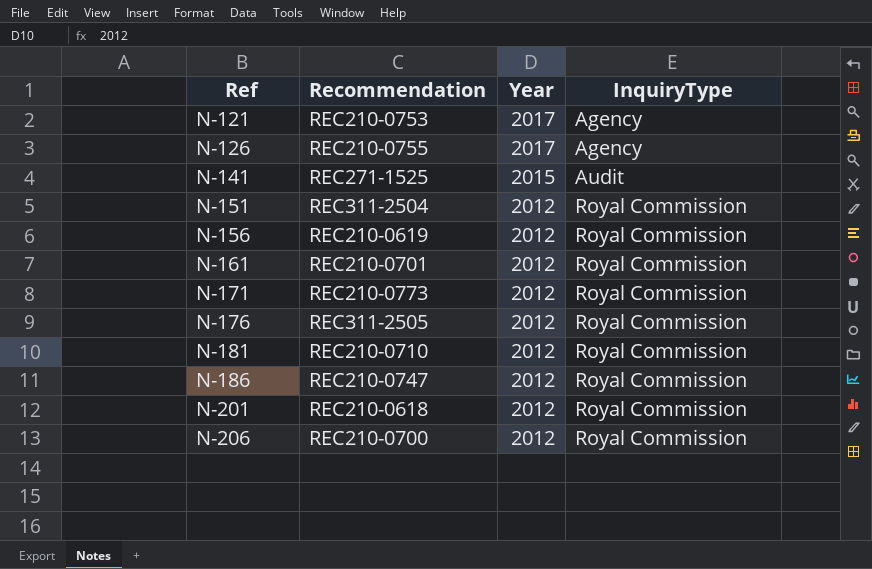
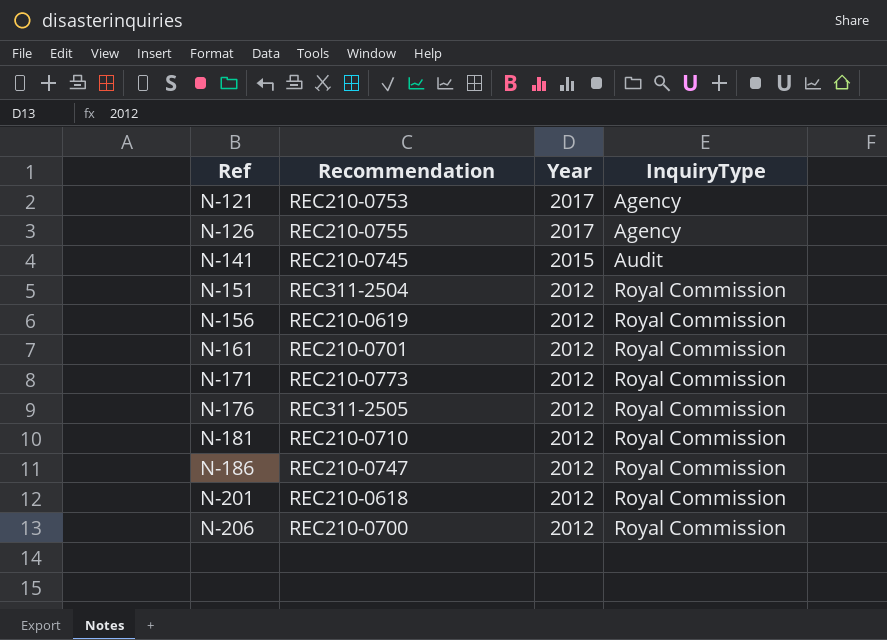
N-141 | Recommendation: REC271-1525 -> REC210-0745

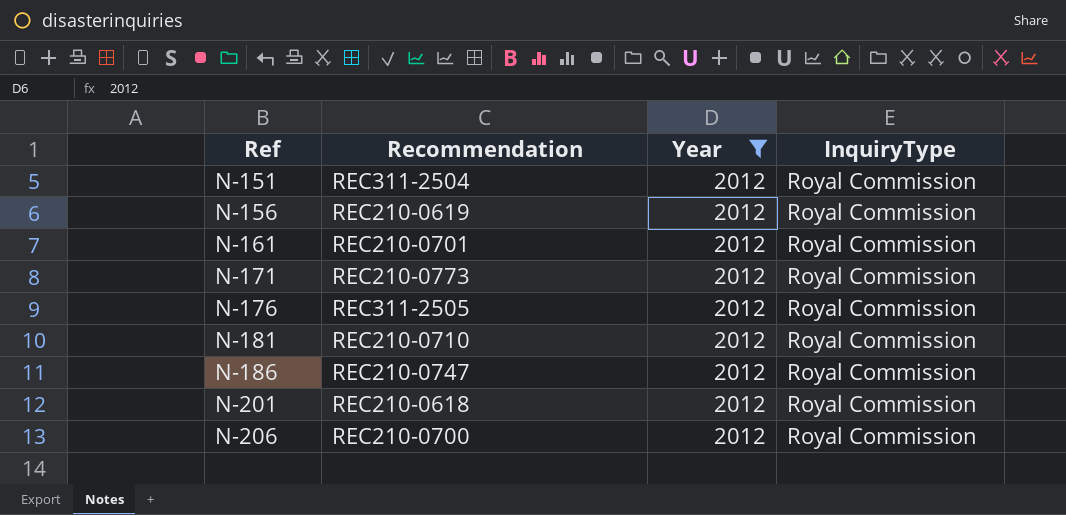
filter: none -> Year = 2012

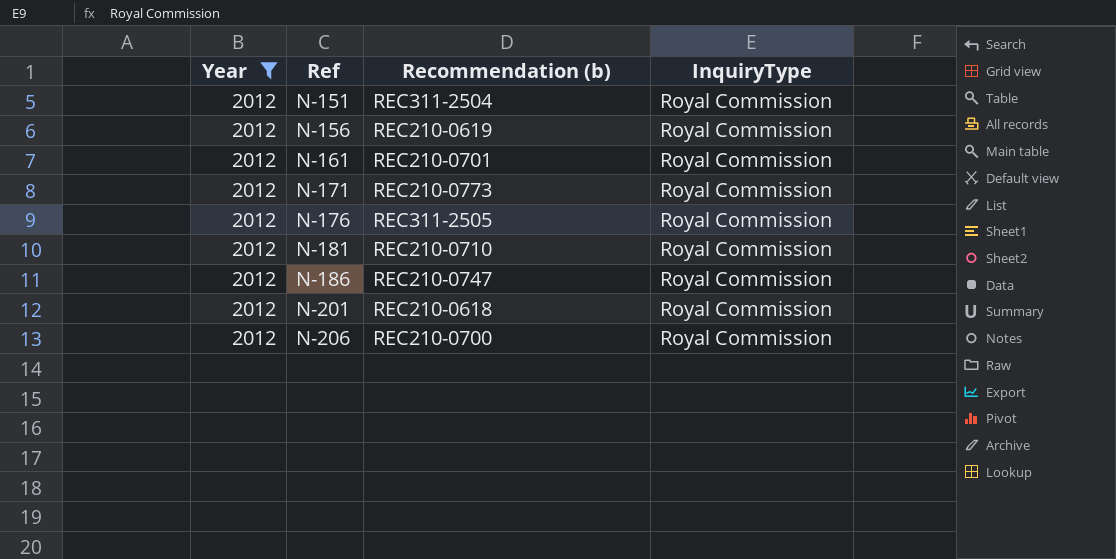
column Year | position: 3 -> 1
column name: Recommendation -> Recommendation (b)

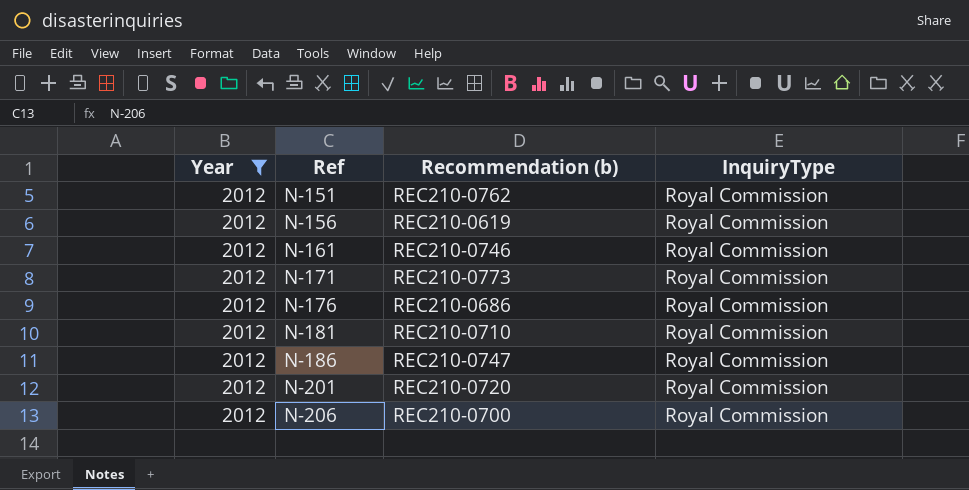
N-151 | Recommendation (b): REC311-2504 -> REC210-0762
N-161 | Recommendation (b): REC210-0701 -> REC210-0746
N-176 | Recommendation (b): REC311-2505 -> REC210-0686
N-201 | Recommendation (b): REC210-0618 -> REC210-0720

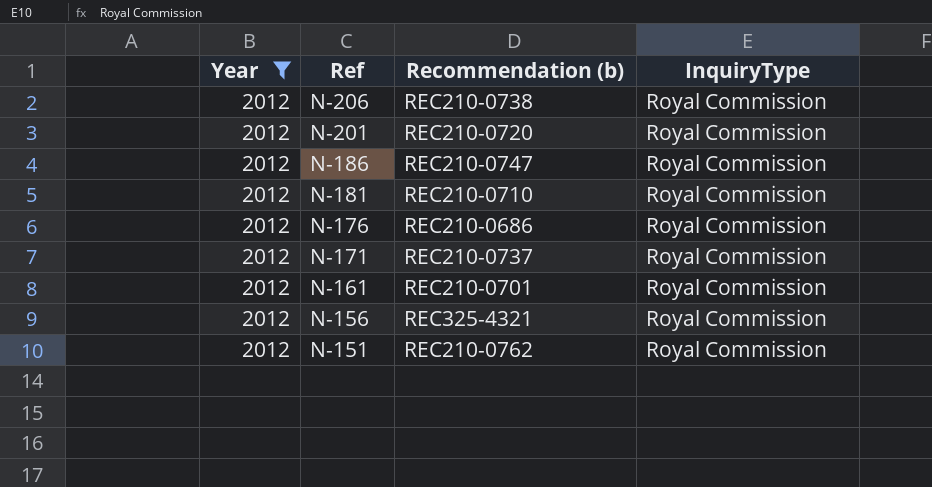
row order: Ref ascending -> Ref descending
N-206 | Recommendation (b): REC210-0700 -> REC210-0738
N-171 | Recommendation (b): REC210-0773 -> REC210-0737
N-161 | Recommendation (b): REC210-0746 -> REC210-0701
N-156 | Recommendation (b): REC210-0619 -> REC325-4321

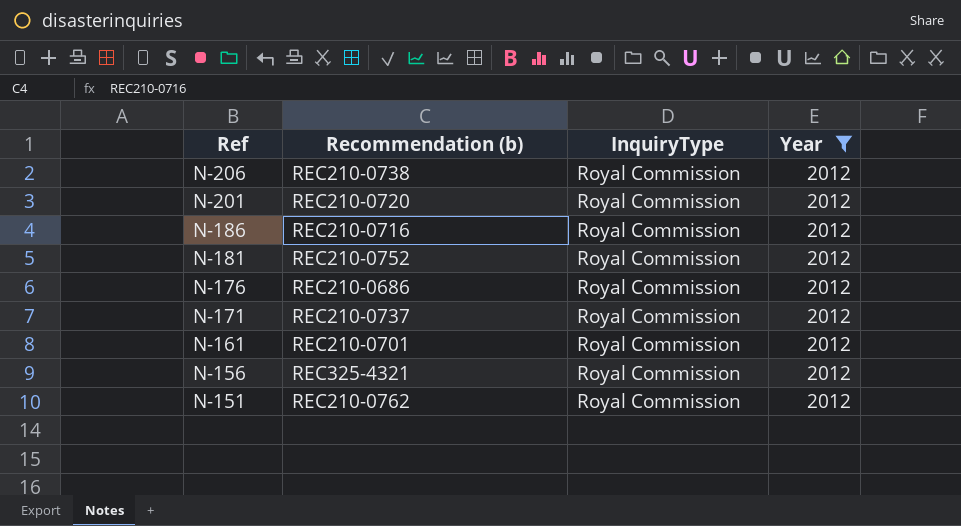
column Year | position: 1 -> 4
N-186 | Recommendation (b): REC210-0747 -> REC210-0716
N-181 | Recommendation (b): REC210-0710 -> REC210-0752

